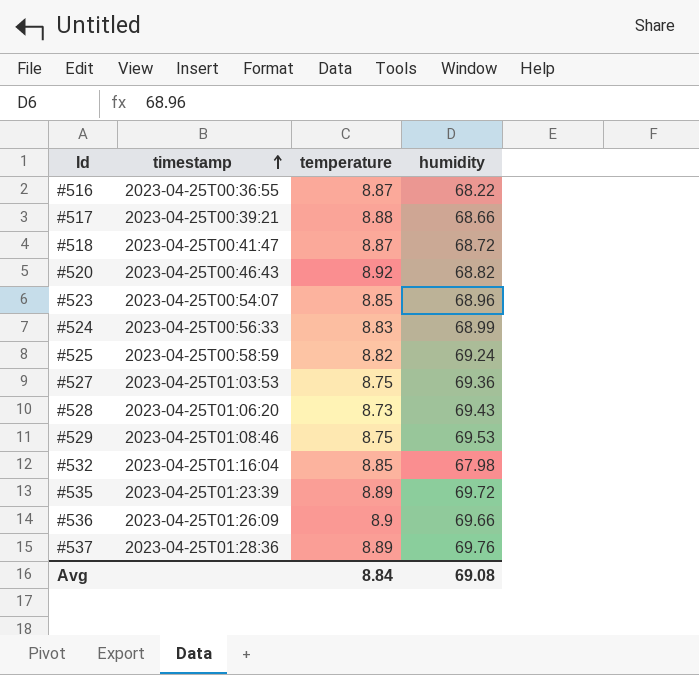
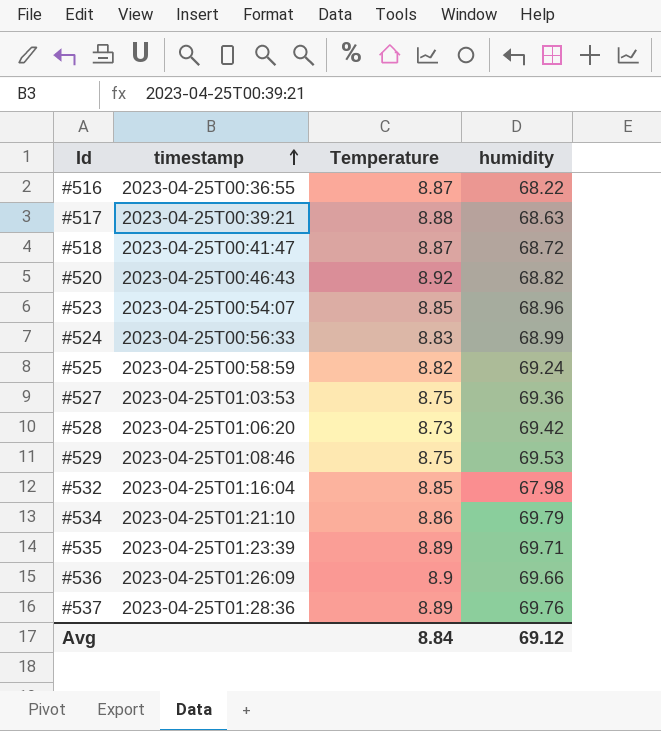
column name: temperature -> Temperature
#517 | humidity: 68.66 -> 68.63
#528 | humidity: 69.43 -> 69.42
row #534: none -> 2023-04-25T01:21:10 | 8.86 | 69.79
#535 | humidity: 69.72 -> 69.71
Avg | humidity: 69.08 -> 69.12

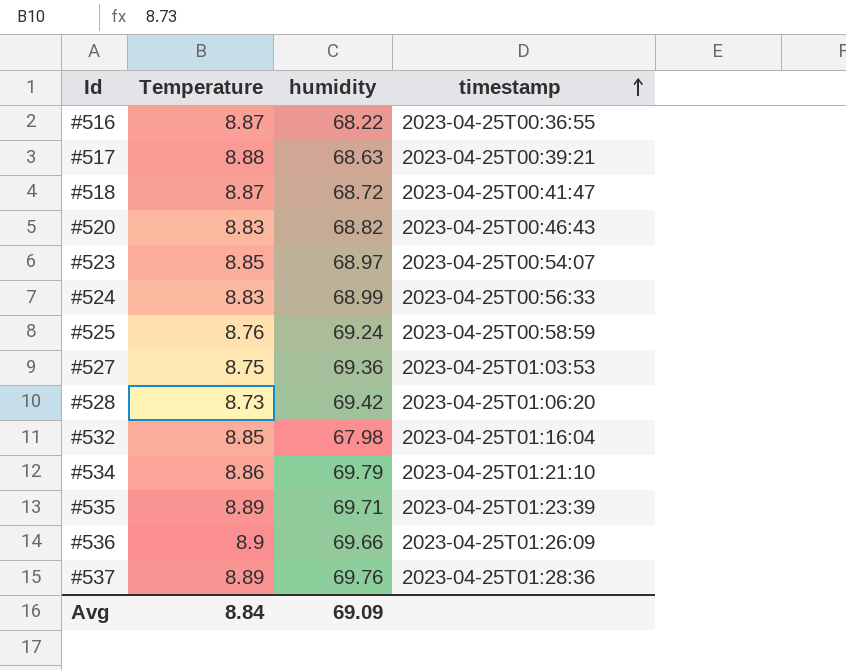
column timestamp | position: 2 -> 4
row #529: 2023-04-25T01:08:46 | 8.75 | 69.53 -> none
#520 | Temperature: 8.92 -> 8.83
#523 | humidity: 68.96 -> 68.97
#525 | Temperature: 8.82 -> 8.76
Avg | humidity: 69.12 -> 69.09

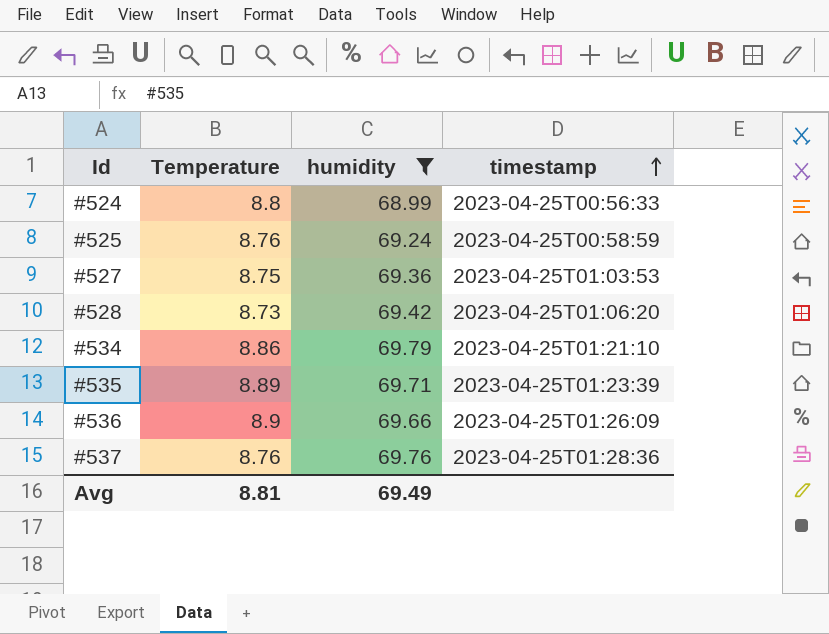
filter: none -> humidity >= 68.99
#524 | Temperature: 8.83 -> 8.8
#537 | Temperature: 8.89 -> 8.76
Avg | Temperature: 8.84 -> 8.81
Avg | humidity: 69.09 -> 69.49

